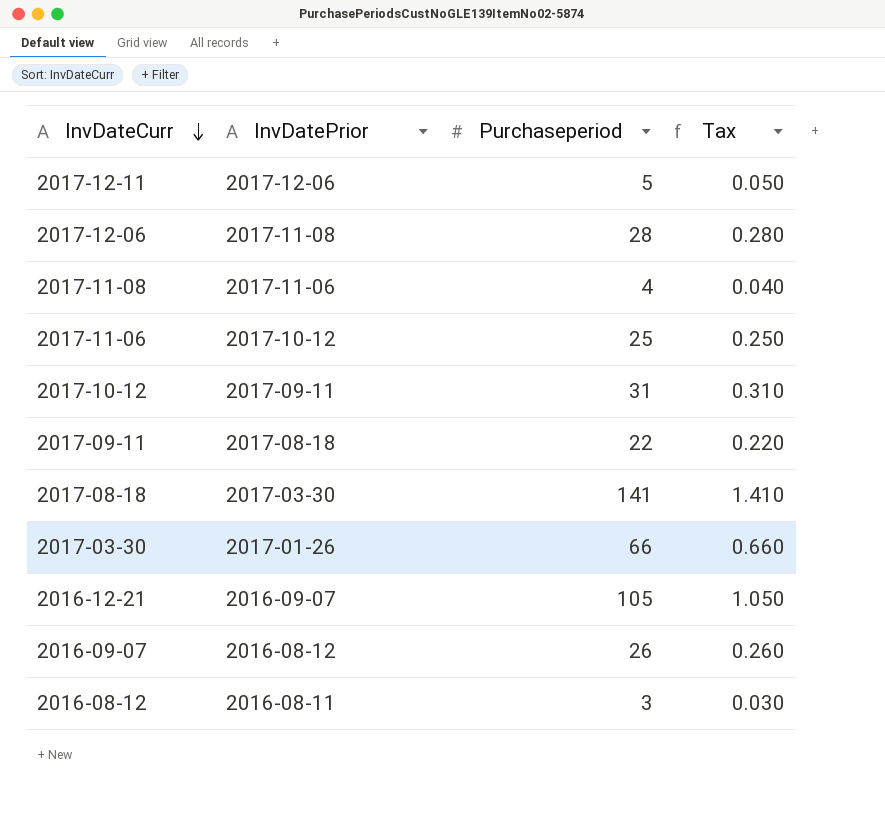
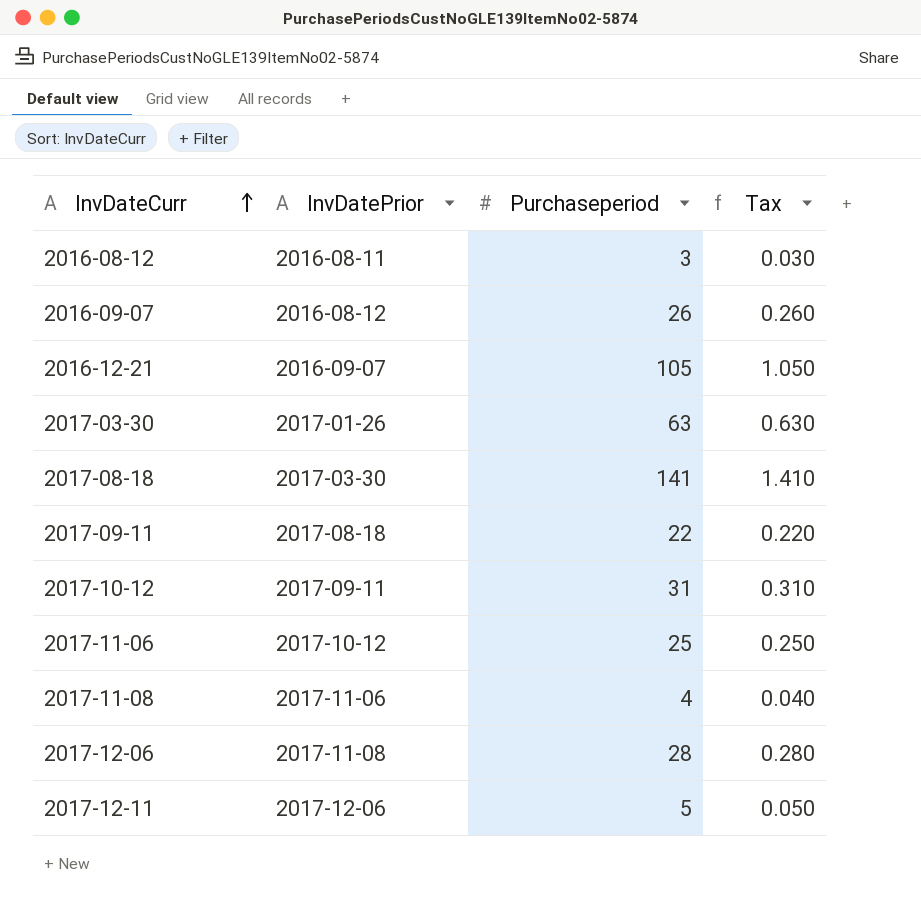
row order: InvDateCurr descending -> InvDateCurr ascending
2017-03-30 | Purchaseperiod: 66 -> 63
2017-03-30 | Tax: 0.660 -> 0.630

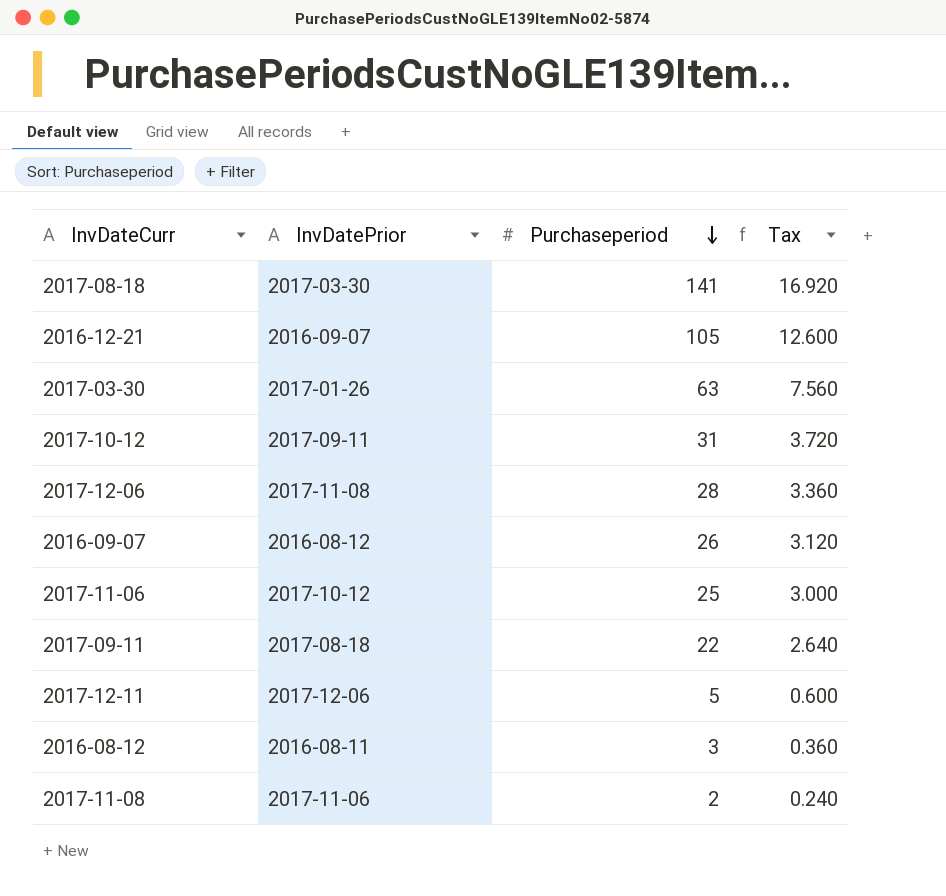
row order: InvDateCurr ascending -> Purchaseperiod descending
column Tax | formula: [Purchaseperiod] * 0.01 -> [Purchaseperiod] * 0.12
2017-11-08 | Purchaseperiod: 4 -> 2

